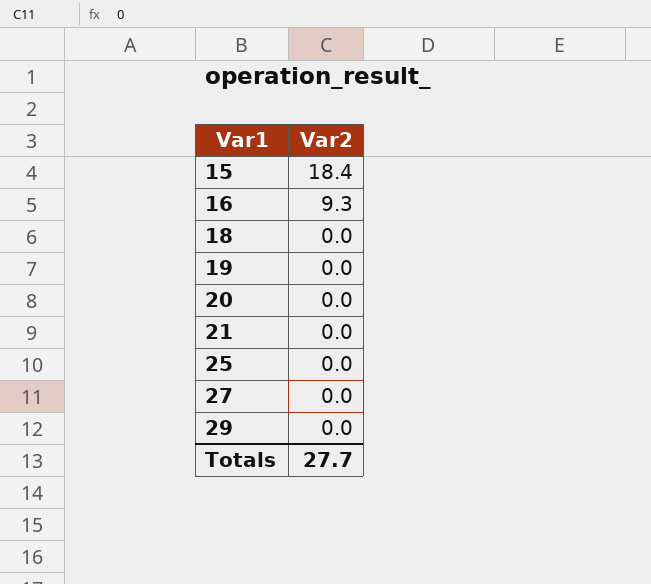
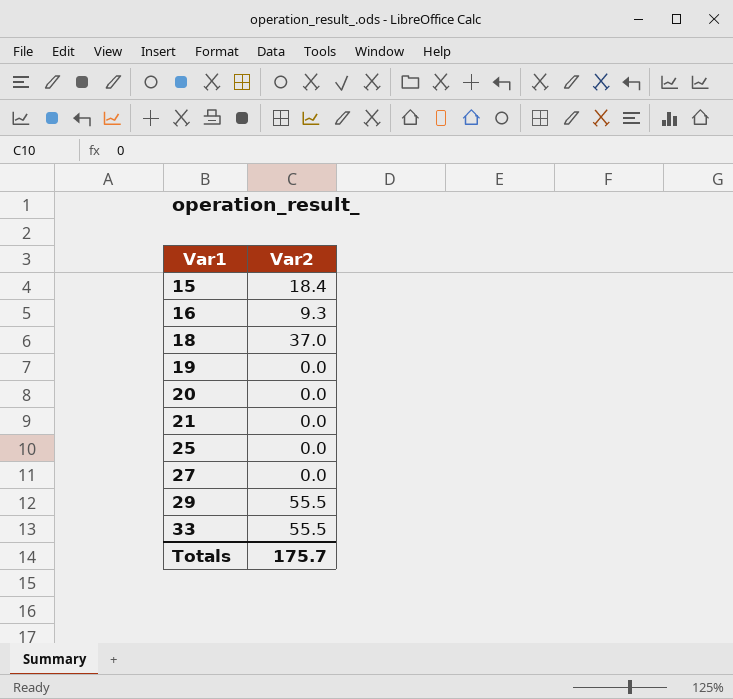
18 | Var2: 0.0 -> 37.0
29 | Var2: 0.0 -> 55.5
row 33: none -> 55.5
Totals | Var2: 27.7 -> 175.7

